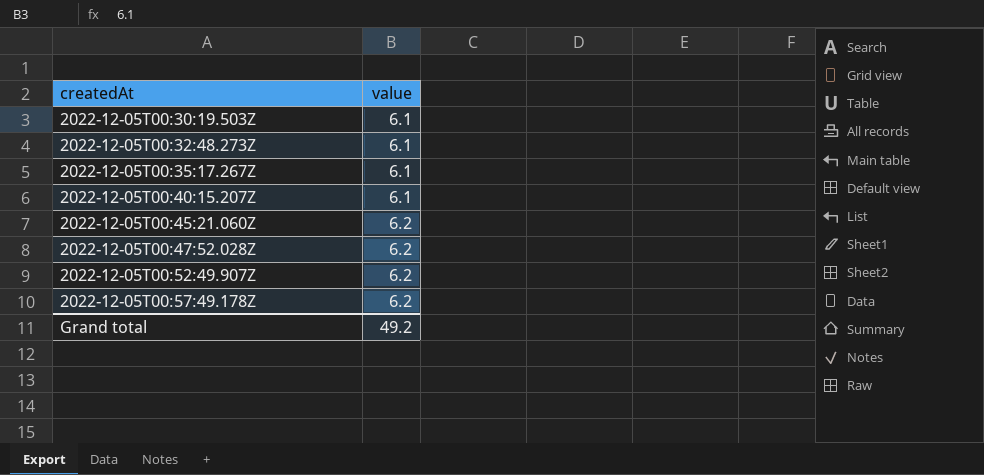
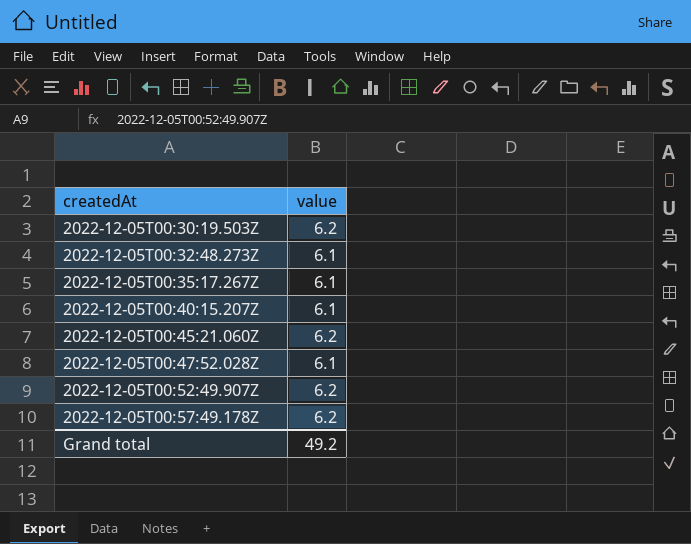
2022-12-05T00:30:19.503Z | value: 6.1 -> 6.2
2022-12-05T00:47:52.028Z | value: 6.2 -> 6.1

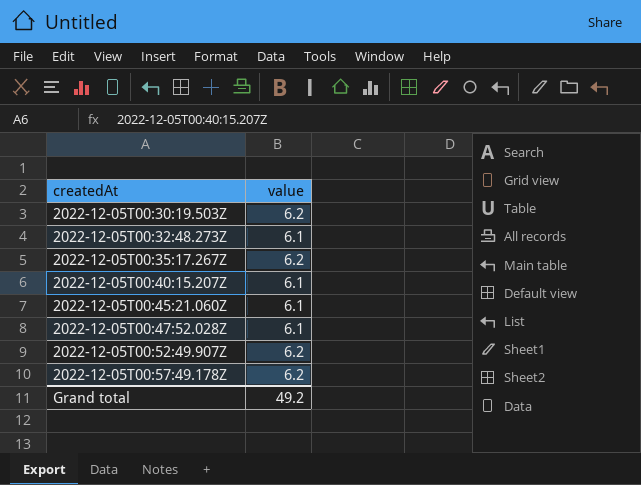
2022-12-05T00:35:17.267Z | value: 6.1 -> 6.2
2022-12-05T00:45:21.060Z | value: 6.2 -> 6.1

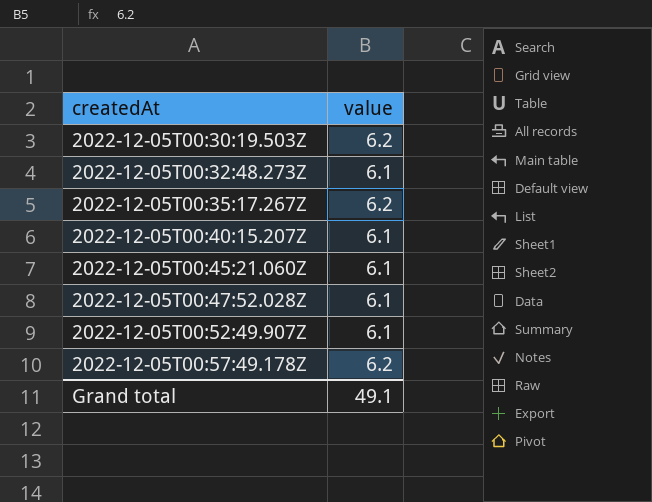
2022-12-05T00:52:49.907Z | value: 6.2 -> 6.1
Grand total | value: 49.2 -> 49.1

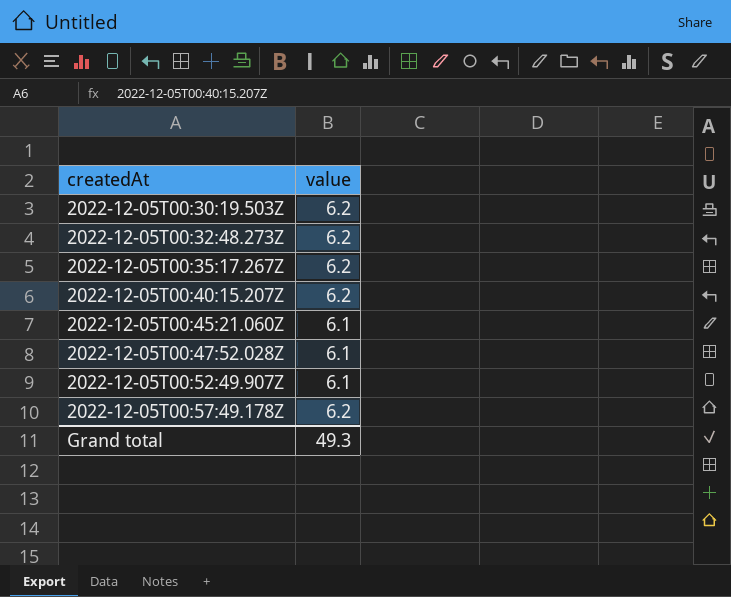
2022-12-05T00:32:48.273Z | value: 6.1 -> 6.2
2022-12-05T00:40:15.207Z | value: 6.1 -> 6.2
Grand total | value: 49.1 -> 49.3

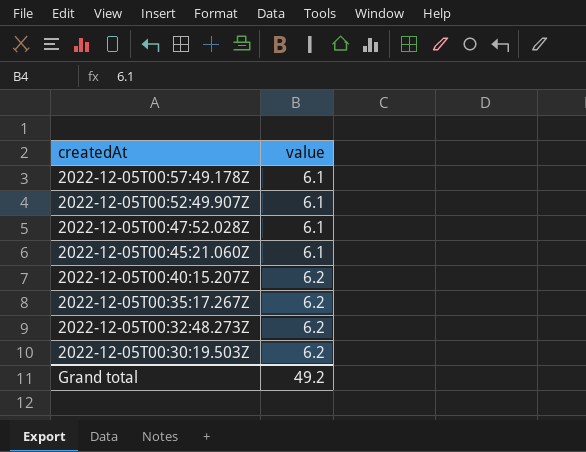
row order: createdAt ascending -> createdAt descending
2022-12-05T00:57:49.178Z | value: 6.2 -> 6.1
Grand total | value: 49.3 -> 49.2

